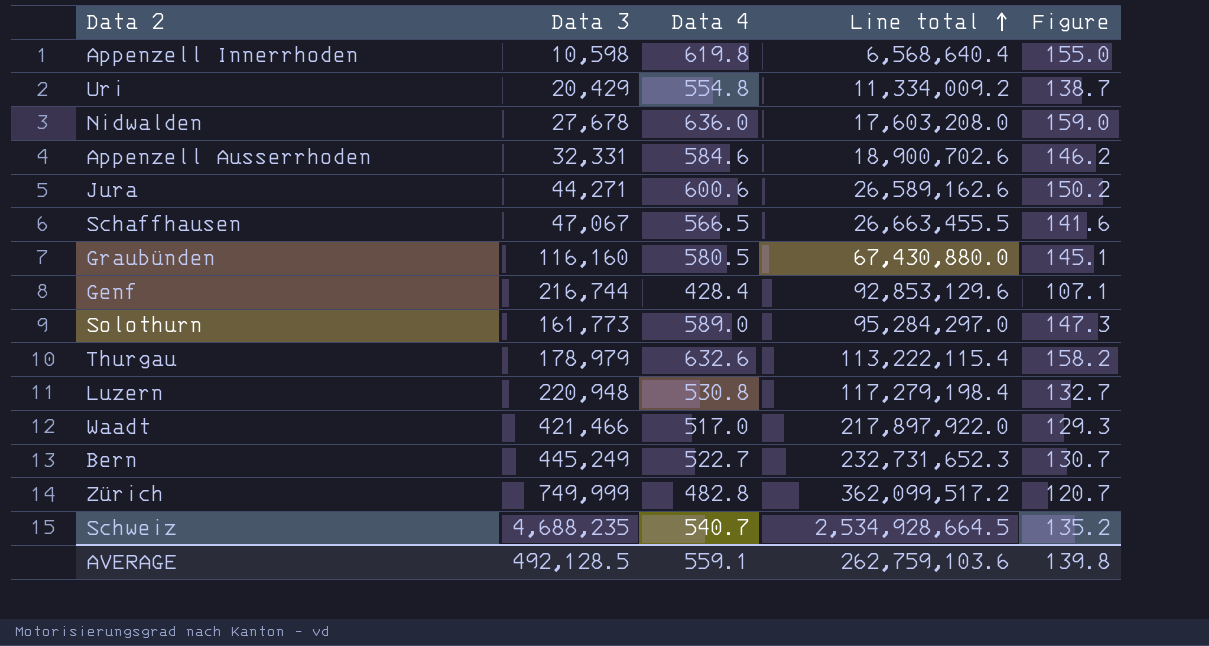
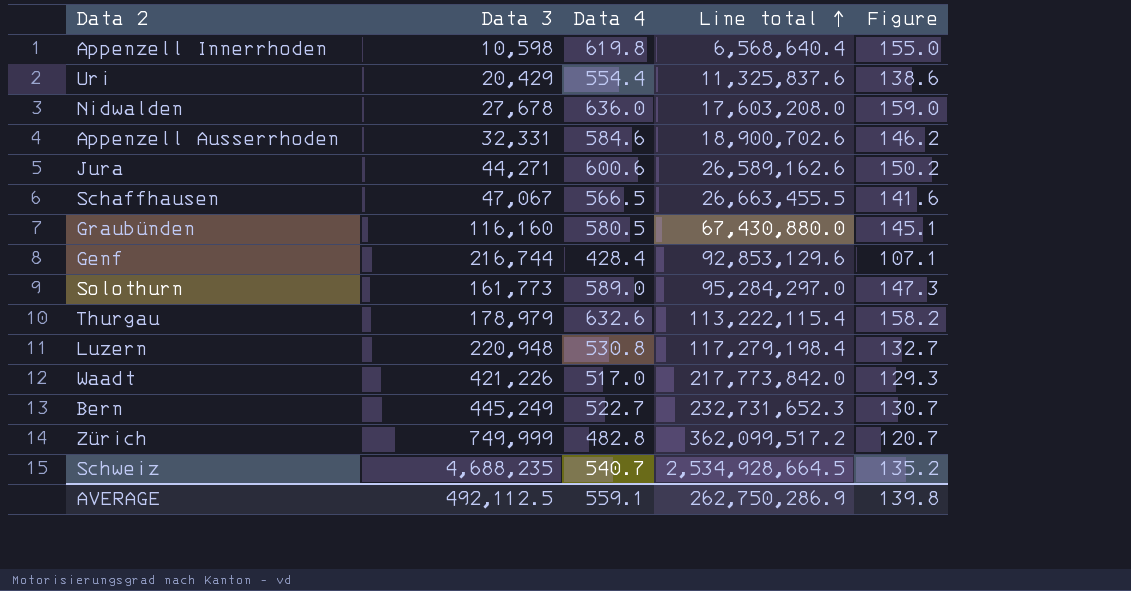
Uri | Data 4: 554.8 -> 554.4
Uri | Line total: 11,334,009.2 -> 11,325,837.6
Uri | Figure: 138.7 -> 138.6
Waadt | Data 3: 421,466 -> 421,226
Waadt | Line total: 217,897,922.0 -> 217,773,842.0
AVERAGE | Data 3: 492,128.5 -> 492,112.5
AVERAGE | Line total: 262,759,103.6 -> 262,750,286.9

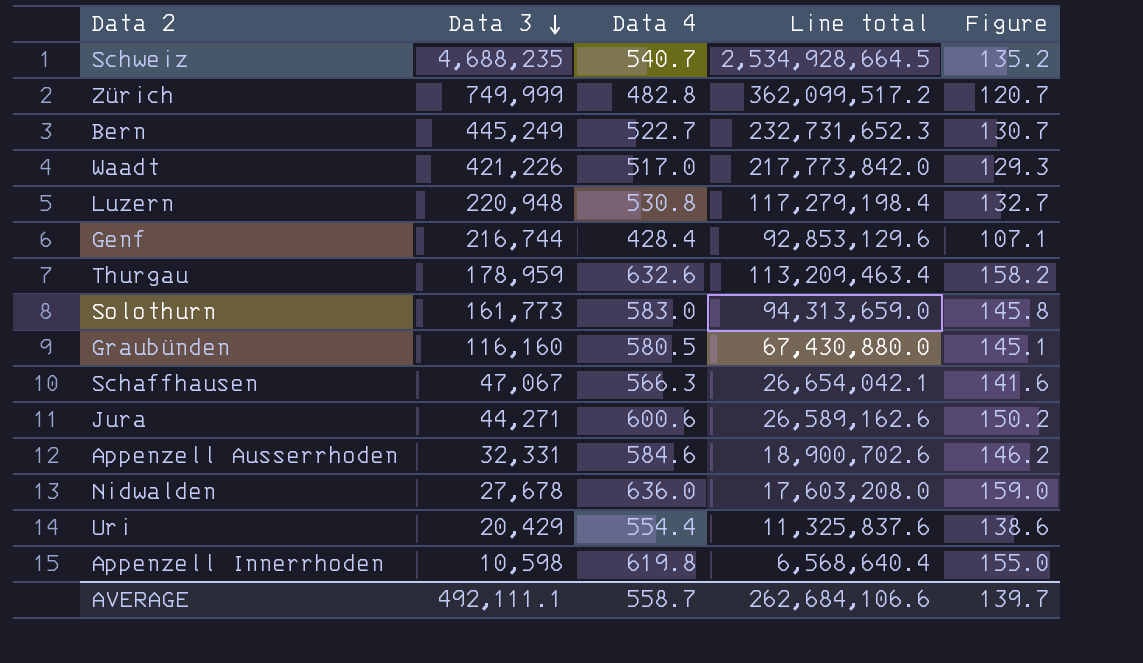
row order: Line total ascending -> Data 3 descending
Thurgau | Data 3: 178,979 -> 178,959
Thurgau | Line total: 113,222,115.4 -> 113,209,463.4
Solothurn | Data 4: 589.0 -> 583.0
Solothurn | Line total: 95,284,297.0 -> 94,313,659.0
Solothurn | Figure: 147.3 -> 145.8
Schaffhausen | Data 4: 566.5 -> 566.3
Schaffhausen | Line total: 26,663,455.5 -> 26,654,042.1
AVERAGE | Data 3: 492,112.5 -> 492,111.1
AVERAGE | Data 4: 559.1 -> 558.7
AVERAGE | Line total: 262,750,286.9 -> 262,684,106.6
AVERAGE | Figure: 139.8 -> 139.7

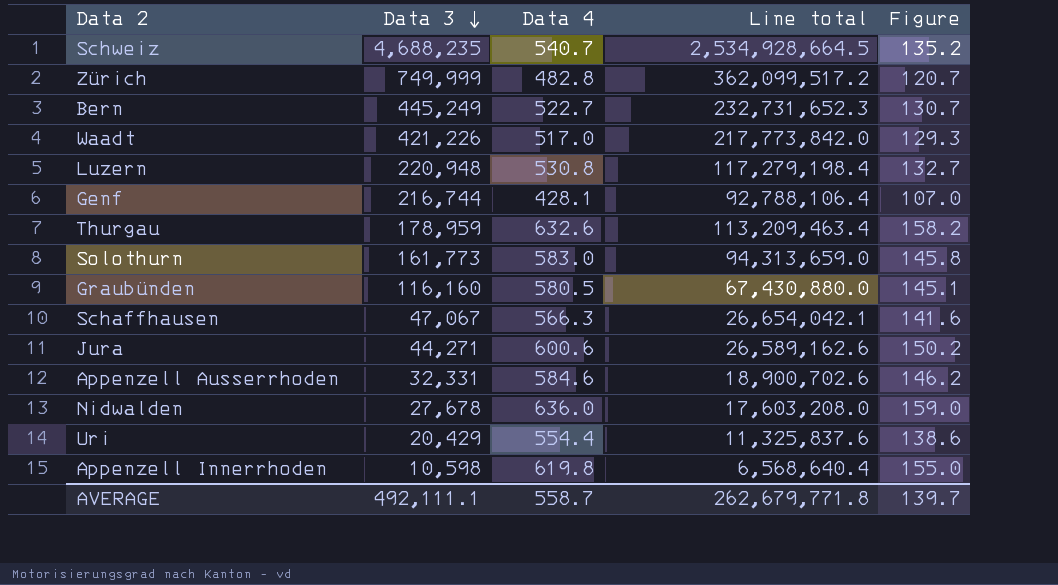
Genf | Data 4: 428.4 -> 428.1
Genf | Line total: 92,853,129.6 -> 92,788,106.4
Genf | Figure: 107.1 -> 107.0
AVERAGE | Line total: 262,684,106.6 -> 262,679,771.8

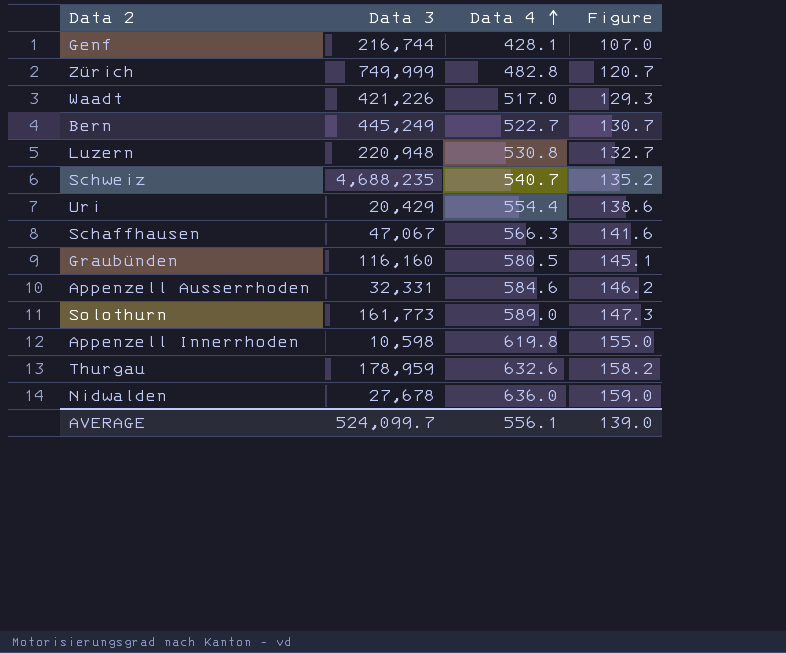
row order: Data 3 descending -> Data 4 ascending
column Line total | formula: [Data 3] * [Data 4] -> none
row Jura: 44,271 | 600.6 | 26,589,162.6 | 150.2 -> none
Solothurn | Data 4: 583.0 -> 589.0
Solothurn | Figure: 145.8 -> 147.3
AVERAGE | Data 3: 492,111.1 -> 524,099.7
AVERAGE | Data 4: 558.7 -> 556.1
AVERAGE | Figure: 139.7 -> 139.0

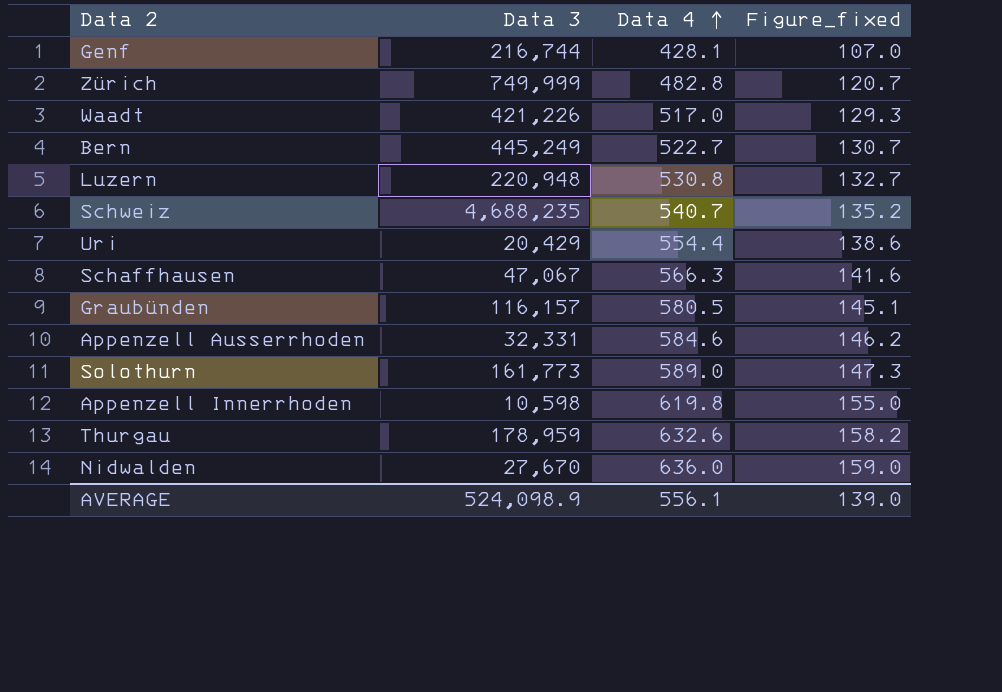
column name: Figure -> Figure_fixed
Graubünden | Data 3: 116,160 -> 116,157
Nidwalden | Data 3: 27,678 -> 27,670
AVERAGE | Data 3: 524,099.7 -> 524,098.9

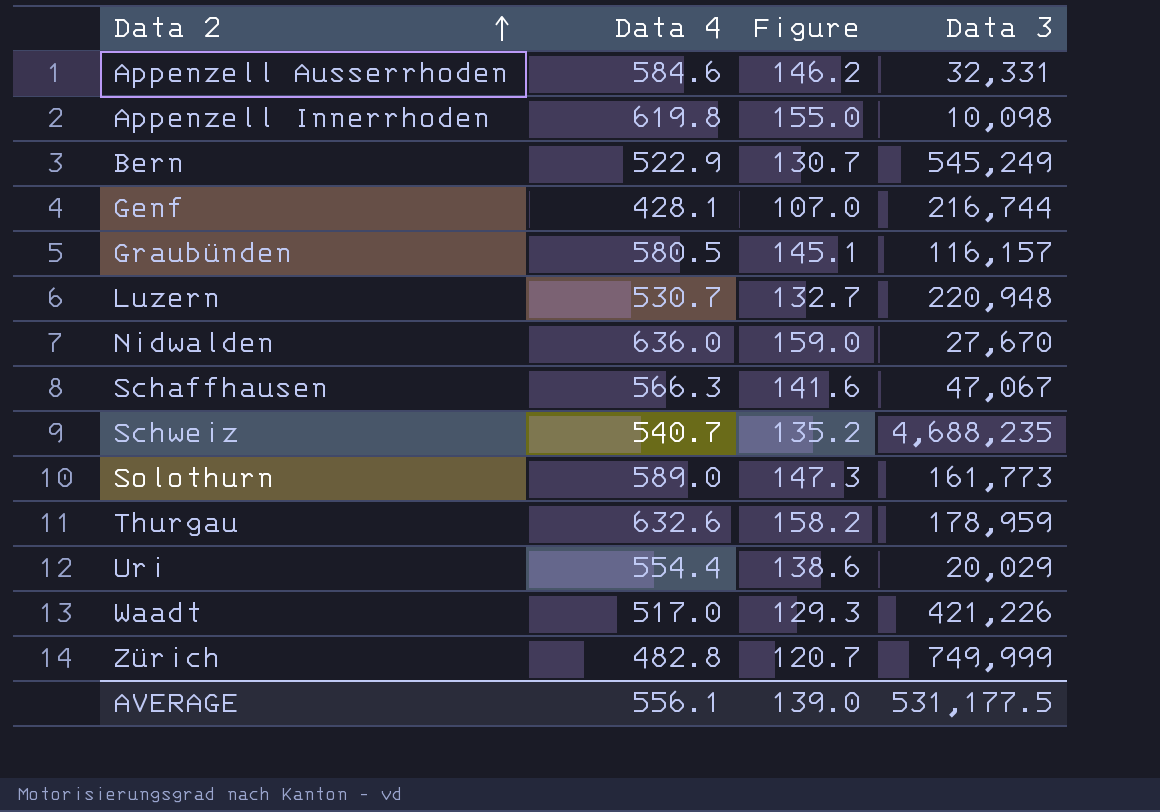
row order: Data 4 ascending -> Data 2 ascending
column name: Figure_fixed -> Figure
column Data 3 | position: 2 -> 4
Appenzell Innerrhoden | Data 3: 10,598 -> 10,098
Bern | Data 4: 522.7 -> 522.9
Bern | Data 3: 445,249 -> 545,249
Luzern | Data 4: 530.8 -> 530.7
Uri | Data 3: 20,429 -> 20,029
AVERAGE | Data 3: 524,098.9 -> 531,177.5

